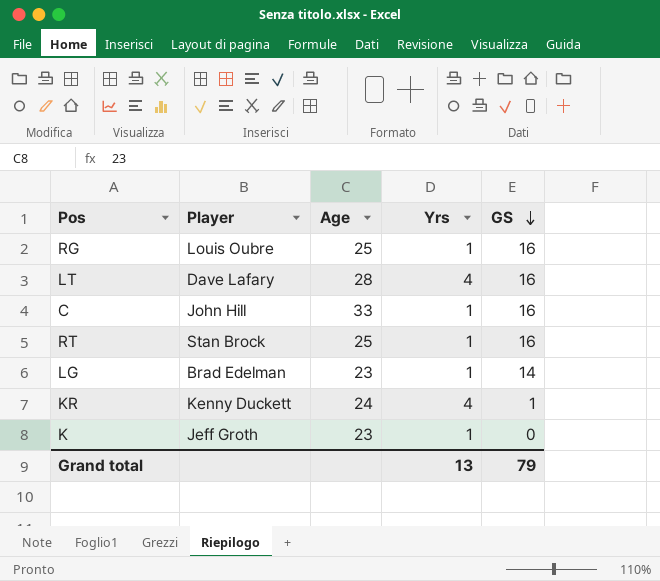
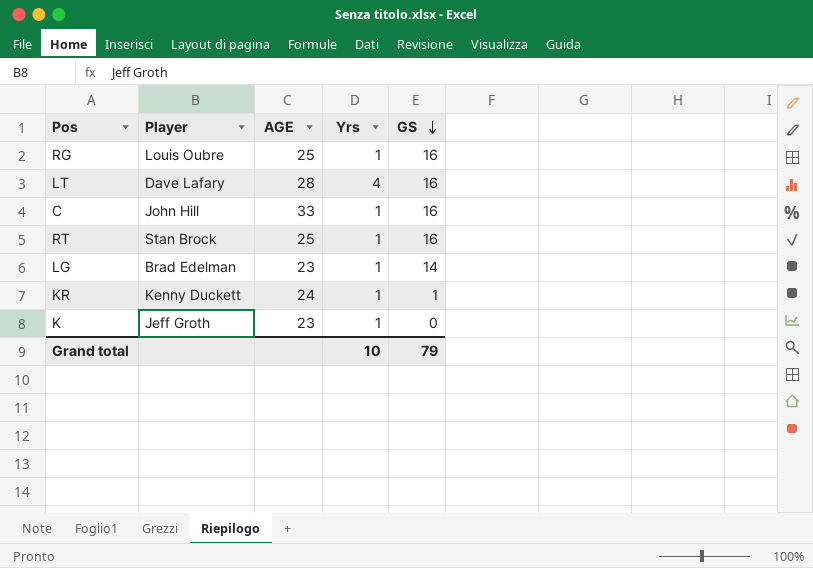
column name: Age -> AGE
KR | Yrs: 4 -> 1
Grand total | Yrs: 13 -> 10

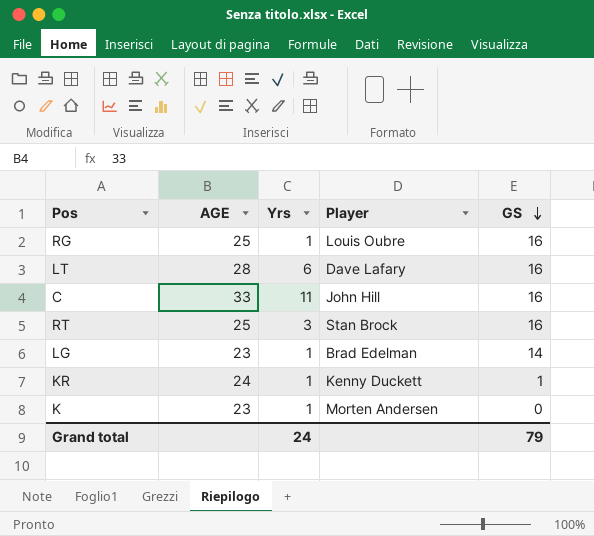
column Player | position: 2 -> 4
LT | Yrs: 4 -> 6
C | Yrs: 1 -> 11
RT | Yrs: 1 -> 3
K | Player: Jeff Groth -> Morten Andersen
Grand total | Yrs: 10 -> 24

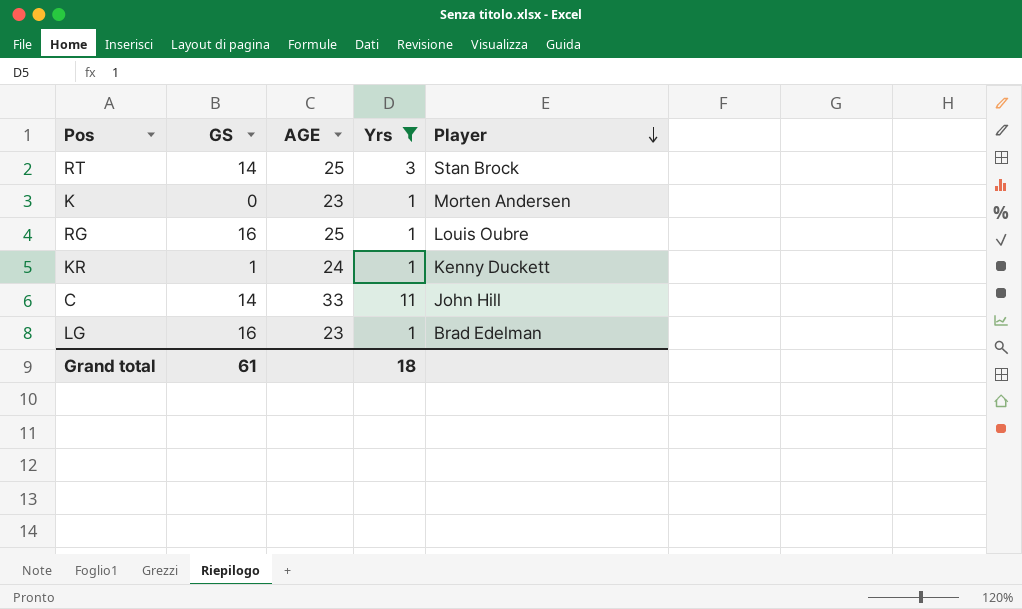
filter: none -> Yrs != 6
row order: GS descending -> Player descending
column GS | position: 5 -> 2
RT | GS: 16 -> 14
C | GS: 16 -> 14
LG | GS: 14 -> 16
Grand total | GS: 79 -> 61
Grand total | Yrs: 24 -> 18

